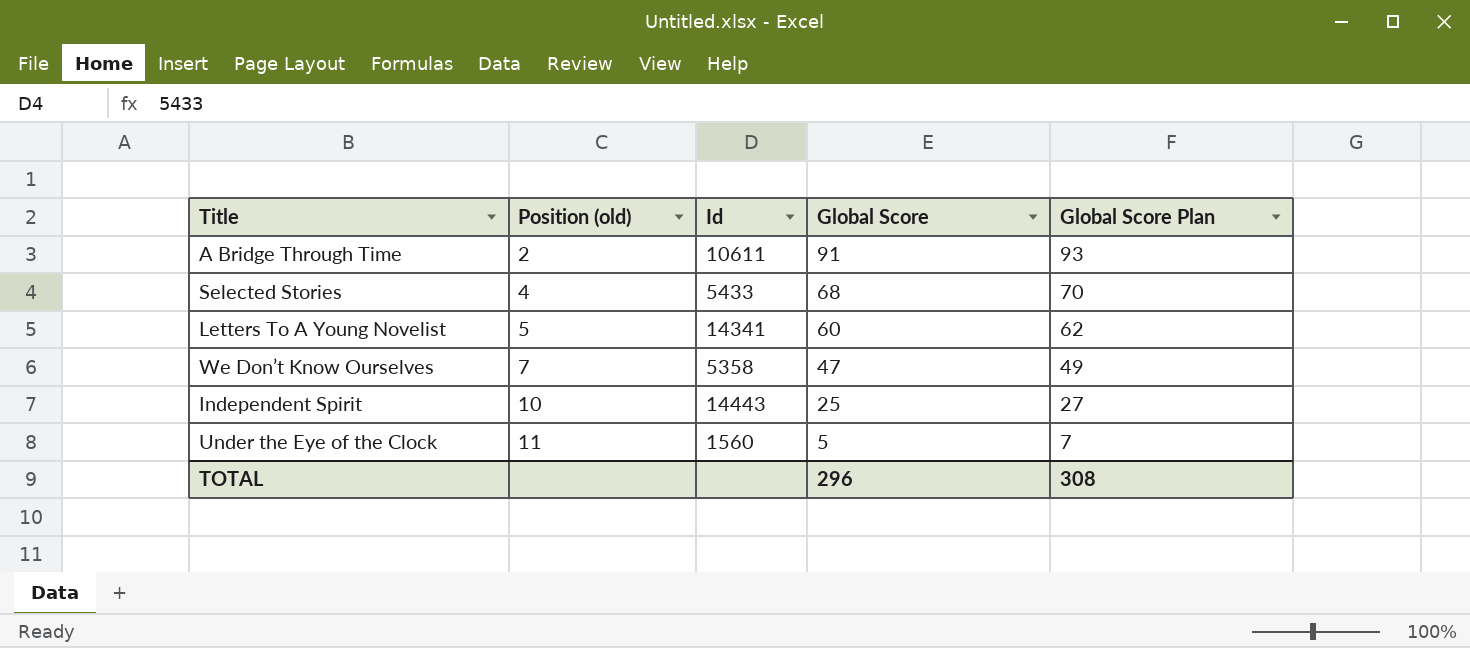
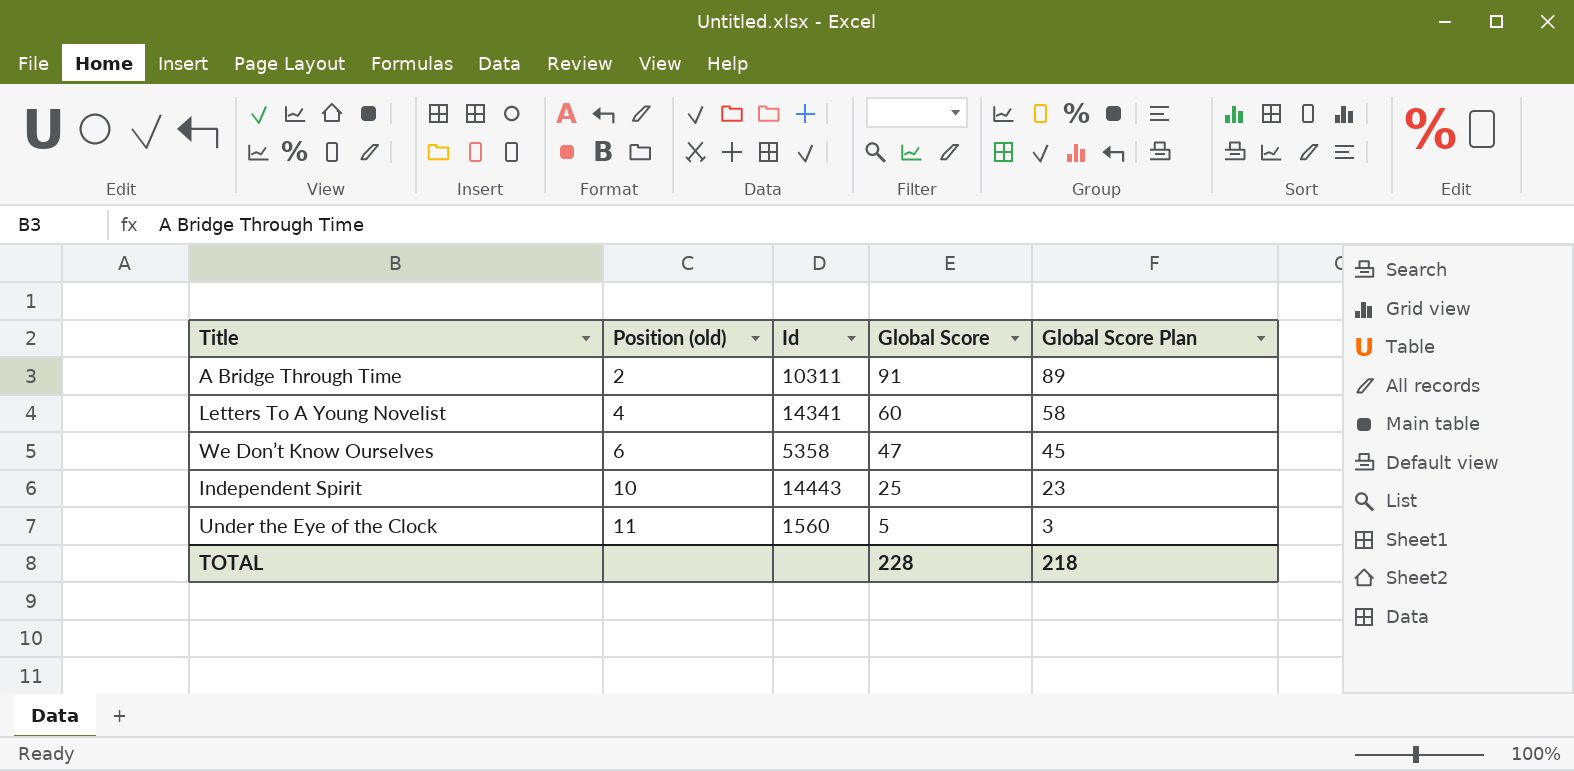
column Global Score Plan | formula: [Global Score] + 2 -> [Global Score] - 2
row Selected Stories: 4 | 5433 | 68 | 70 -> none
A Bridge Through Time | Id: 10611 -> 10311
Letters To A Young Novelist | Position (old): 5 -> 4
We Don’t Know Ourselves | Position (old): 7 -> 6
TOTAL | Global Score: 296 -> 228
TOTAL | Global Score Plan: 308 -> 218

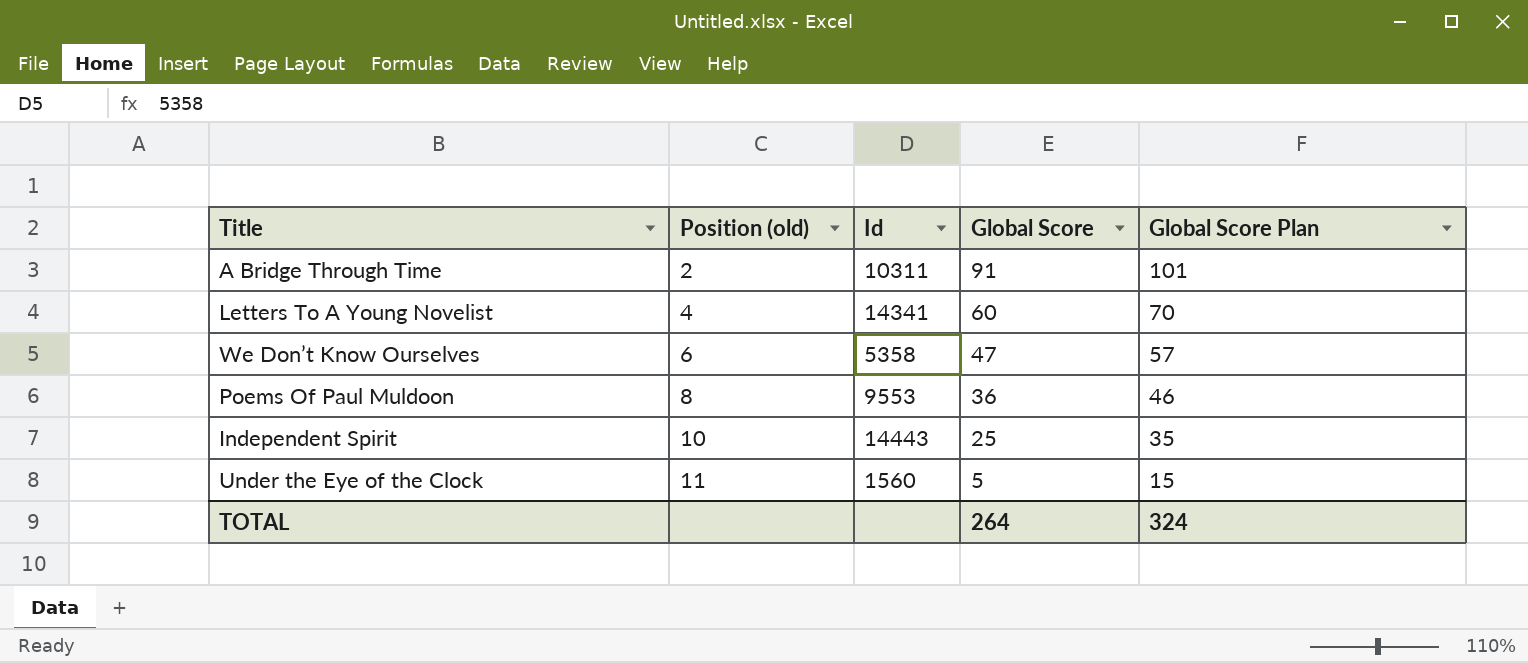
column Global Score Plan | formula: [Global Score] - 2 -> [Global Score] + 10
row Poems Of Paul Muldoon: none -> 8 | 9553 | 36 | 46
TOTAL | Global Score: 228 -> 264
TOTAL | Global Score Plan: 218 -> 324

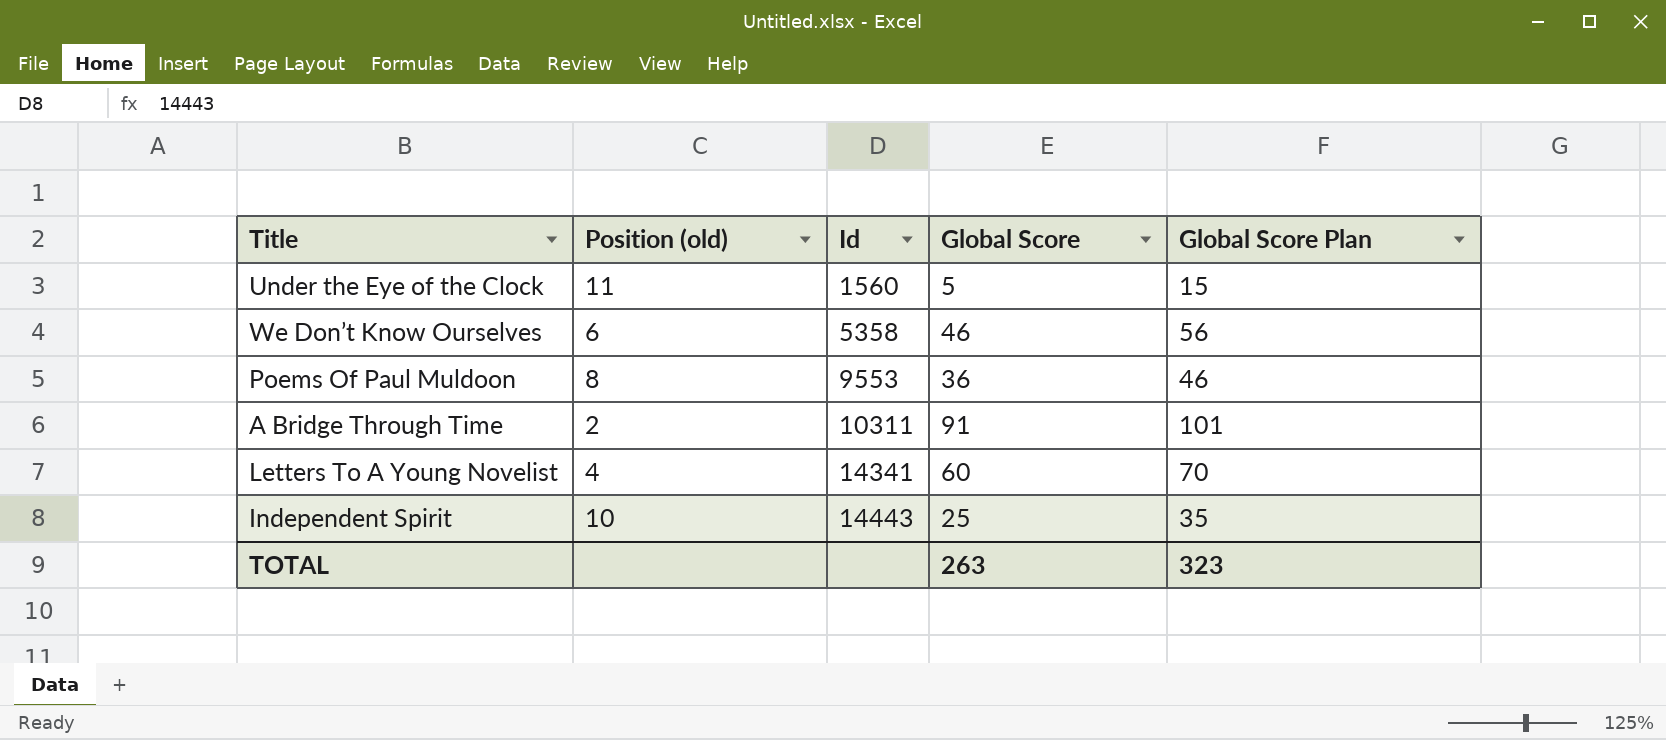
row order: Position (old) ascending -> Id ascending
We Don’t Know Ourselves | Global Score: 47 -> 46
We Don’t Know Ourselves | Global Score Plan: 57 -> 56
TOTAL | Global Score: 264 -> 263
TOTAL | Global Score Plan: 324 -> 323

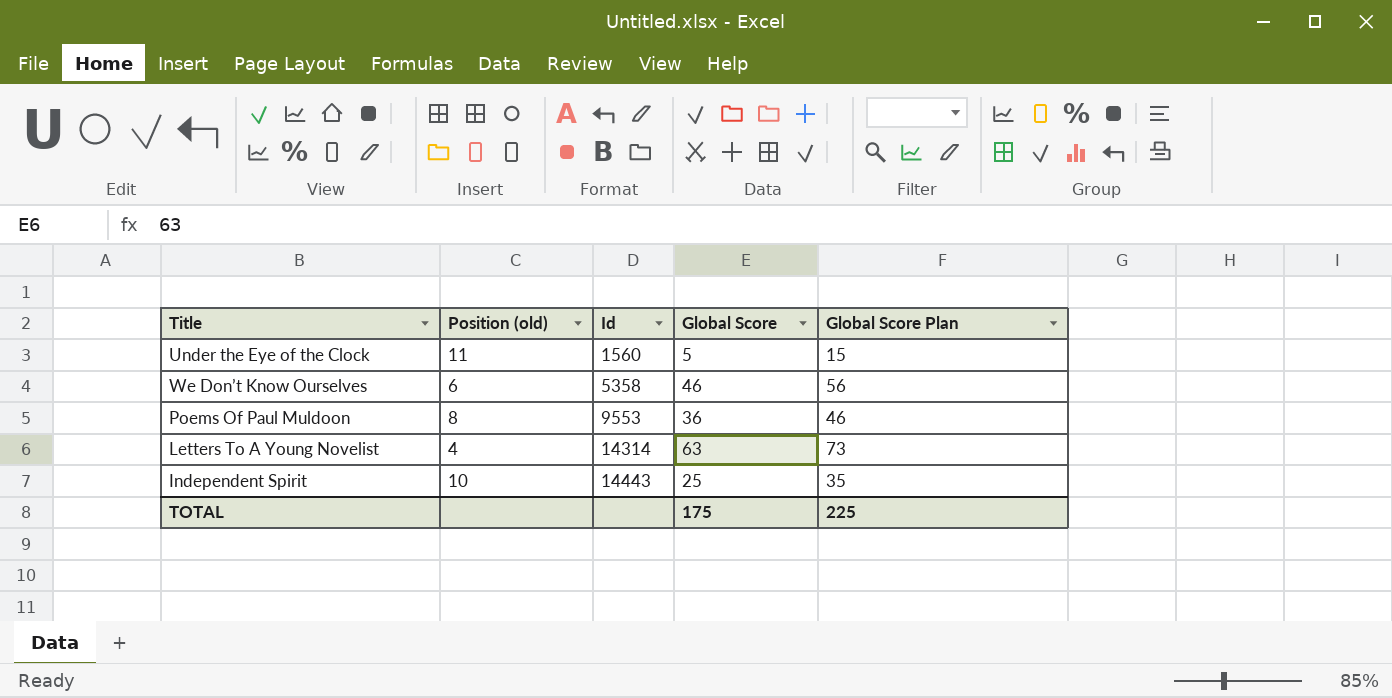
row A Bridge Through Time: 2 | 10311 | 91 | 101 -> none
Letters To A Young Novelist | Id: 14341 -> 14314
Letters To A Young Novelist | Global Score: 60 -> 63
Letters To A Young Novelist | Global Score Plan: 70 -> 73
TOTAL | Global Score: 263 -> 175
TOTAL | Global Score Plan: 323 -> 225

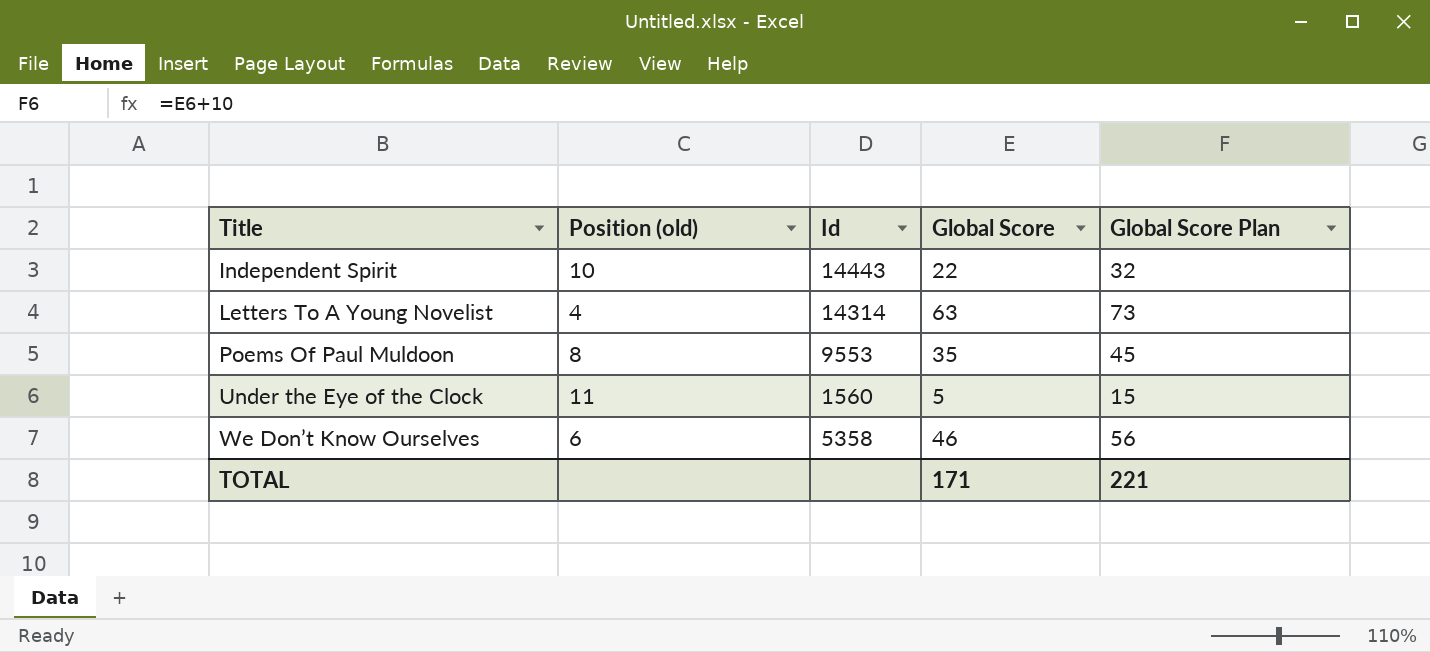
row order: Id ascending -> Title ascending
Independent Spirit | Global Score: 25 -> 22
Independent Spirit | Global Score Plan: 35 -> 32
Poems Of Paul Muldoon | Global Score: 36 -> 35
Poems Of Paul Muldoon | Global Score Plan: 46 -> 45
TOTAL | Global Score: 175 -> 171
TOTAL | Global Score Plan: 225 -> 221

